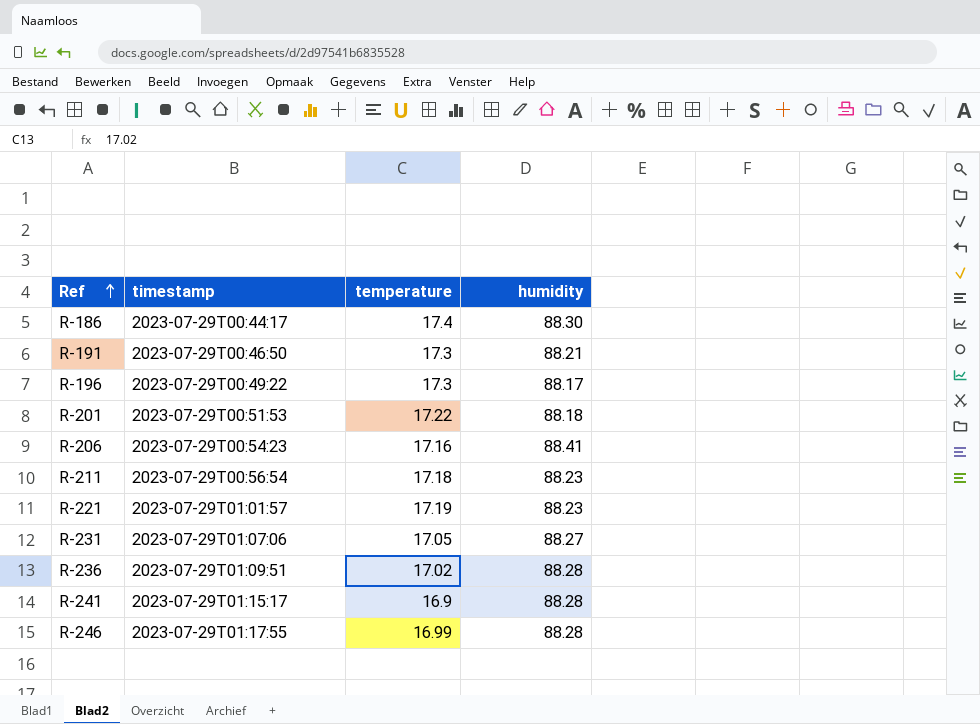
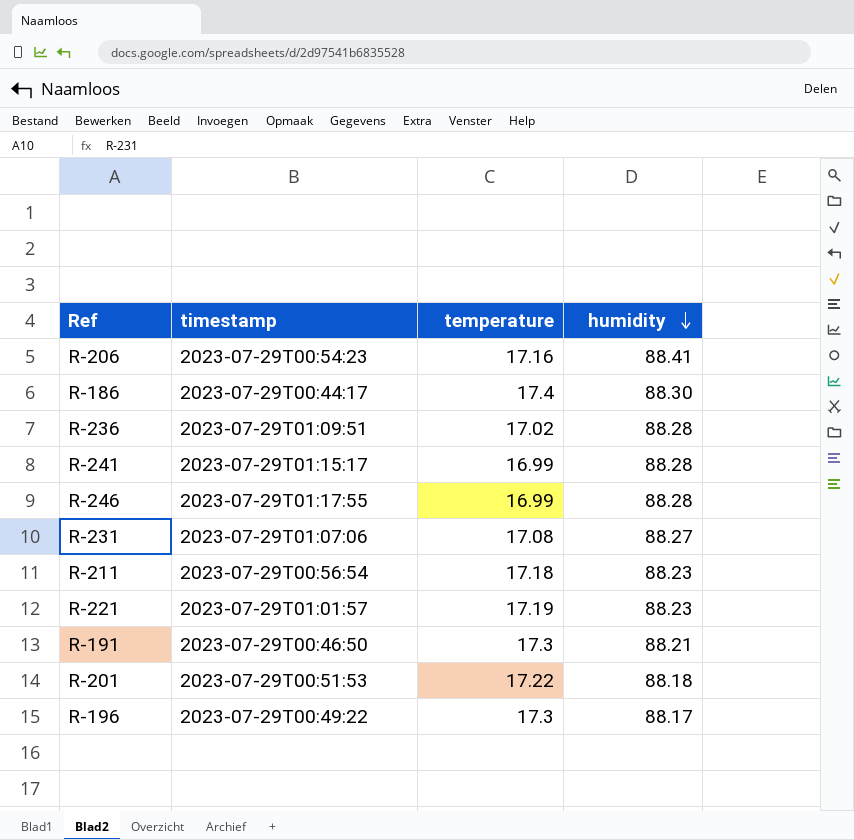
row order: Ref ascending -> humidity descending
R-241 | temperature: 16.9 -> 16.99
R-231 | temperature: 17.05 -> 17.08

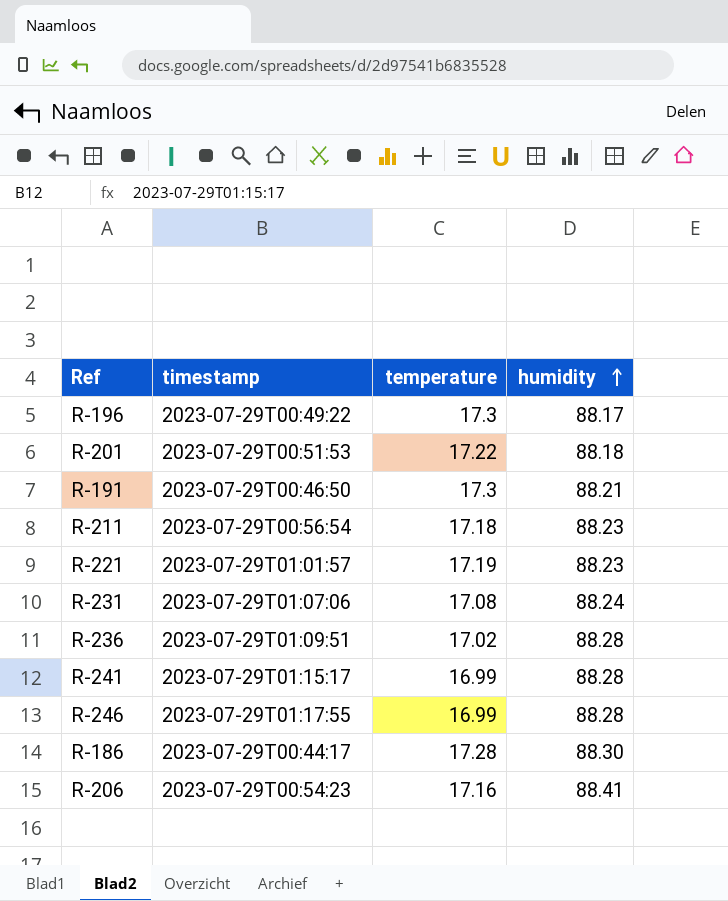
row order: humidity descending -> humidity ascending
R-231 | humidity: 88.27 -> 88.24
R-186 | temperature: 17.4 -> 17.28

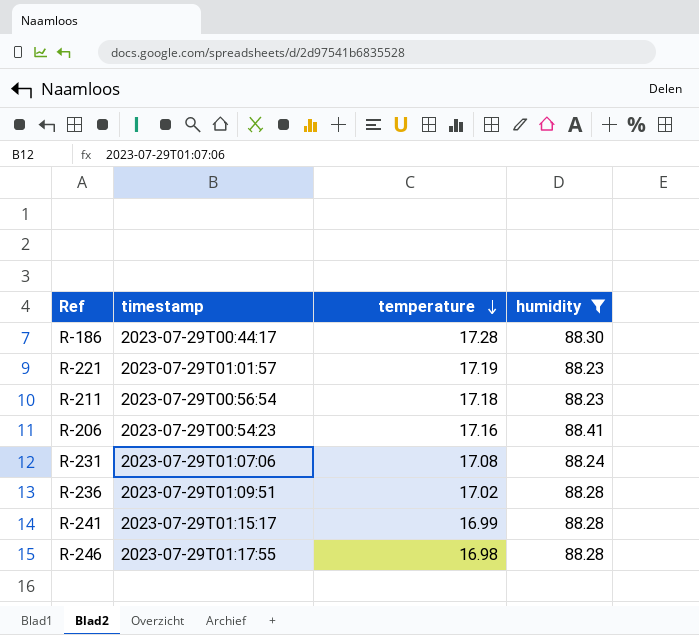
filter: none -> humidity >= 88.23
row order: humidity ascending -> temperature descending
R-246 | temperature: 16.99 -> 16.98

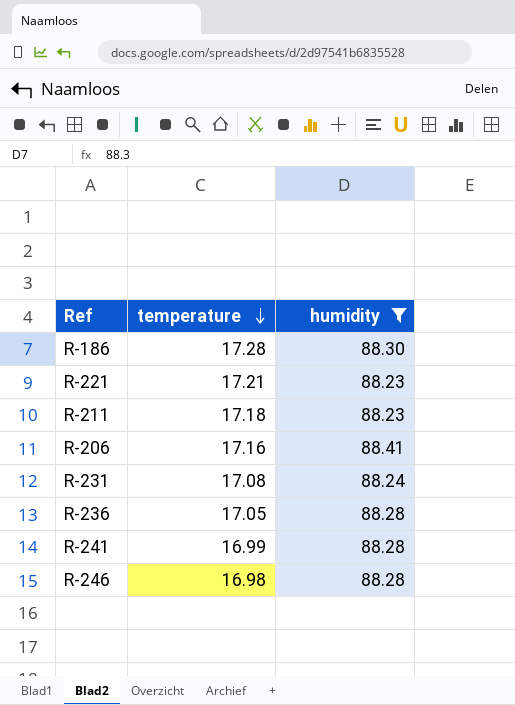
column timestamp | position: 2 -> none
R-221 | temperature: 17.19 -> 17.21
R-236 | temperature: 17.02 -> 17.05

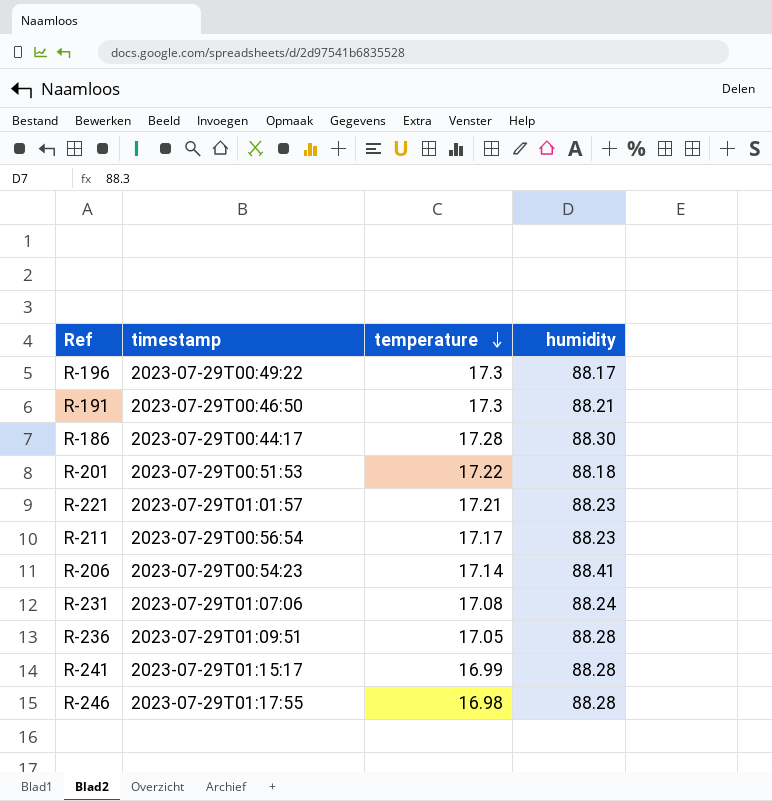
filter: humidity >= 88.23 -> none
column timestamp | position: none -> 2
R-211 | temperature: 17.18 -> 17.17
R-206 | temperature: 17.16 -> 17.14

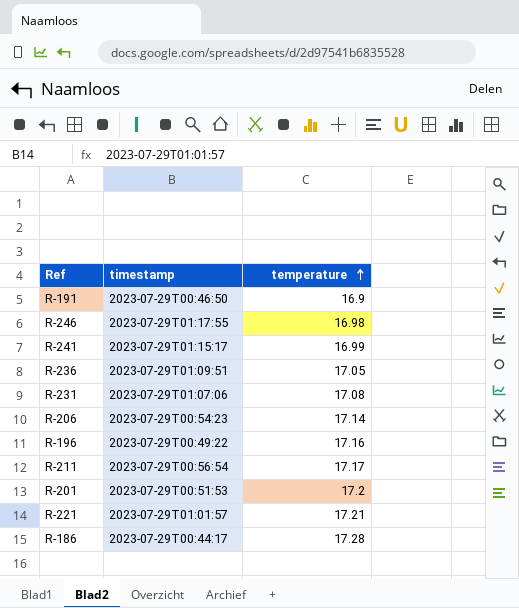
row order: temperature descending -> temperature ascending
column humidity | position: 4 -> none
R-191 | temperature: 17.3 -> 16.9
R-196 | temperature: 17.3 -> 17.16
R-201 | temperature: 17.22 -> 17.2

